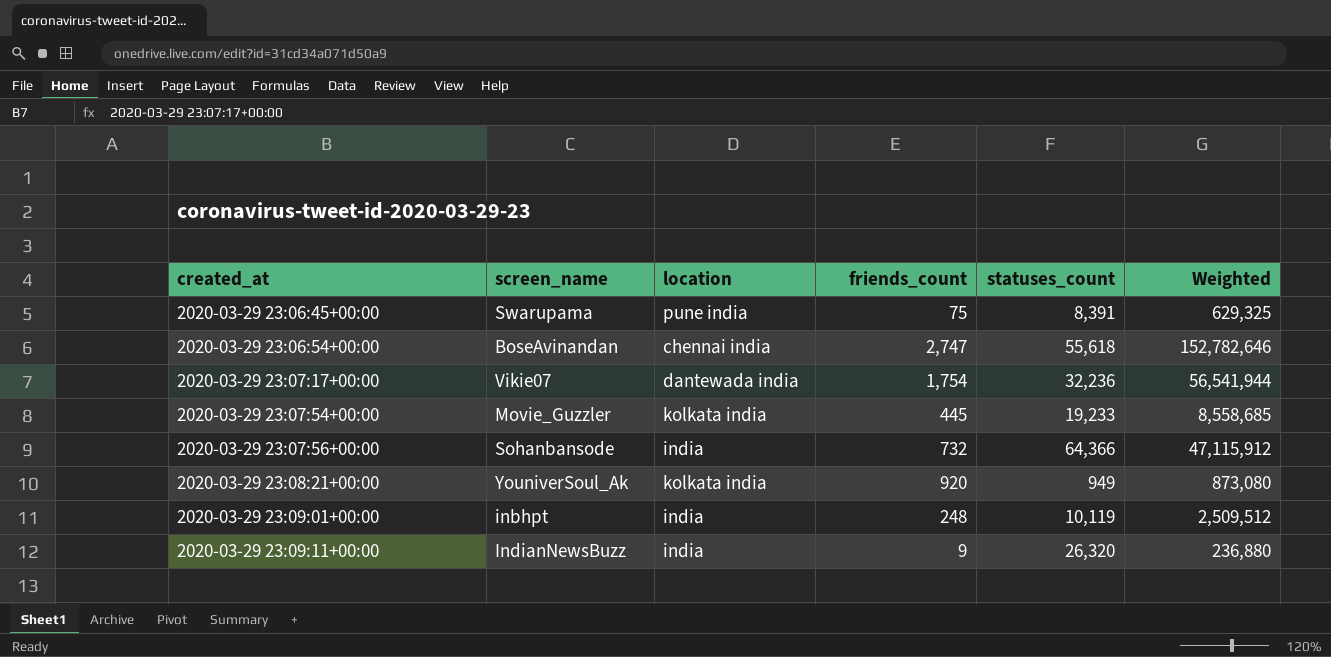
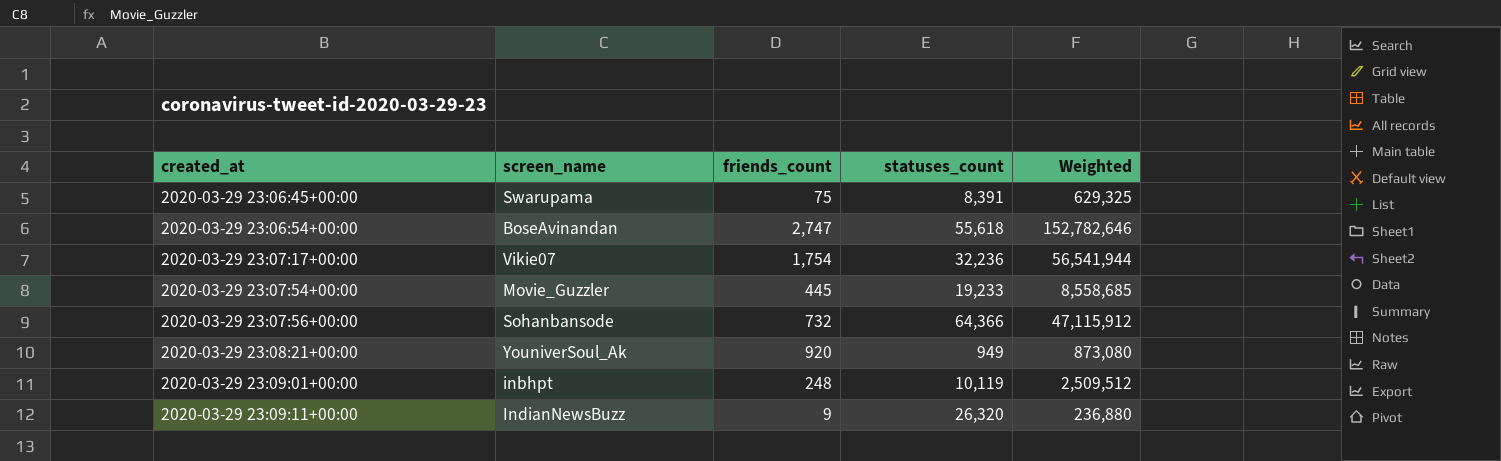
column location | position: 3 -> none

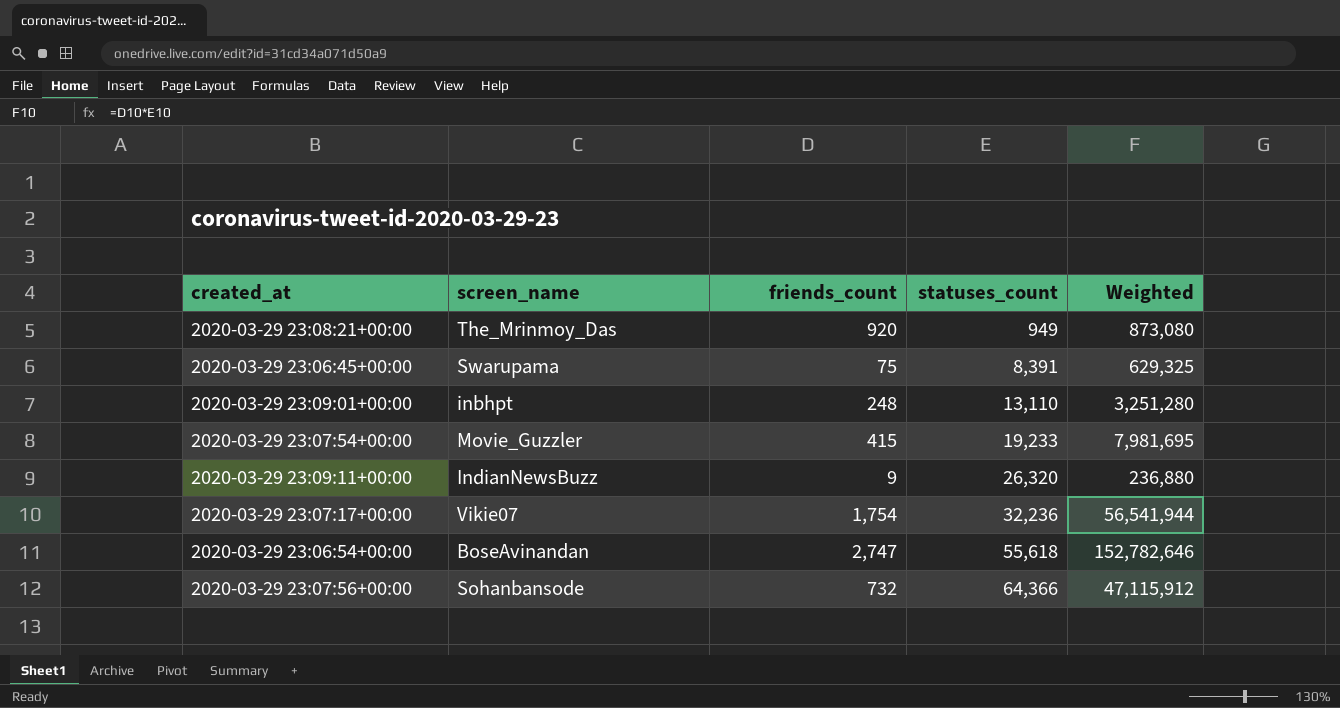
row order: created_at ascending -> statuses_count ascending
2020-03-29 23:08:21+00:00 | screen_name: YouniverSoul_Ak -> The_Mrinmoy_Das
2020-03-29 23:09:01+00:00 | statuses_count: 10,119 -> 13,110
2020-03-29 23:09:01+00:00 | Weighted: 2,509,512 -> 3,251,280
2020-03-29 23:07:54+00:00 | friends_count: 445 -> 415
2020-03-29 23:07:54+00:00 | Weighted: 8,558,685 -> 7,981,695

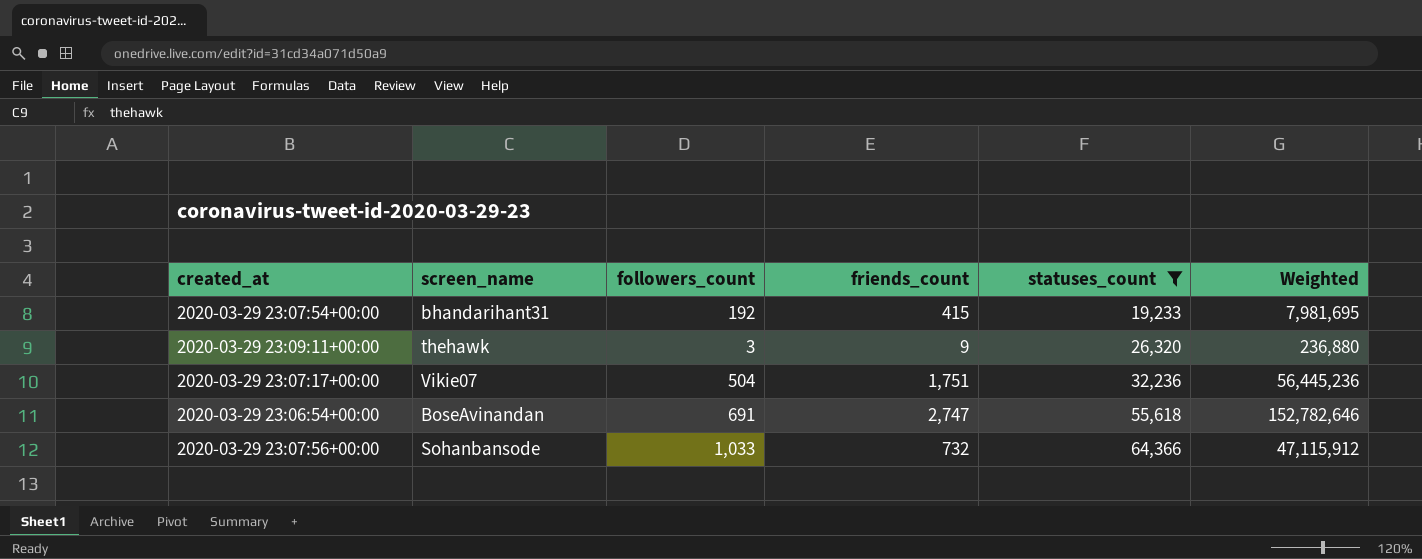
filter: none -> statuses_count >= 19,233
column followers_count | position: none -> 3
2020-03-29 23:07:54+00:00 | screen_name: Movie_Guzzler -> bhandarihant31
2020-03-29 23:09:11+00:00 | screen_name: IndianNewsBuzz -> thehawk
2020-03-29 23:07:17+00:00 | friends_count: 1,754 -> 1,751
2020-03-29 23:07:17+00:00 | Weighted: 56,541,944 -> 56,445,236

